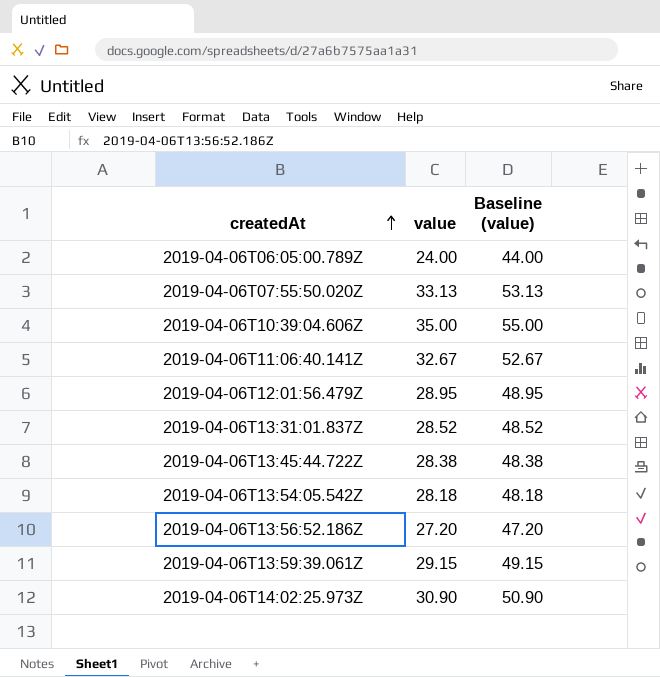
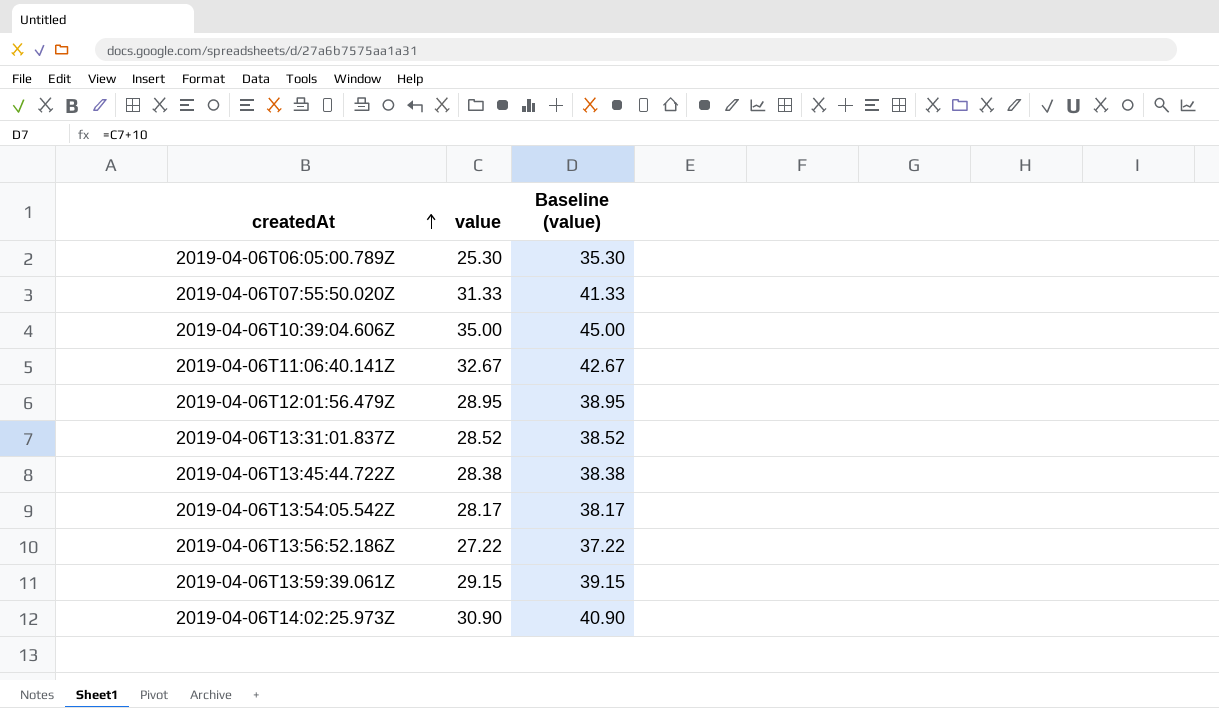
column Baseline (value) | formula: [value] + 20 -> [value] + 10
2019-04-06T06:05:00.789Z | value: 24.00 -> 25.30
2019-04-06T07:55:50.020Z | value: 33.13 -> 31.33
2019-04-06T13:54:05.542Z | value: 28.18 -> 28.17
2019-04-06T13:56:52.186Z | value: 27.20 -> 27.22

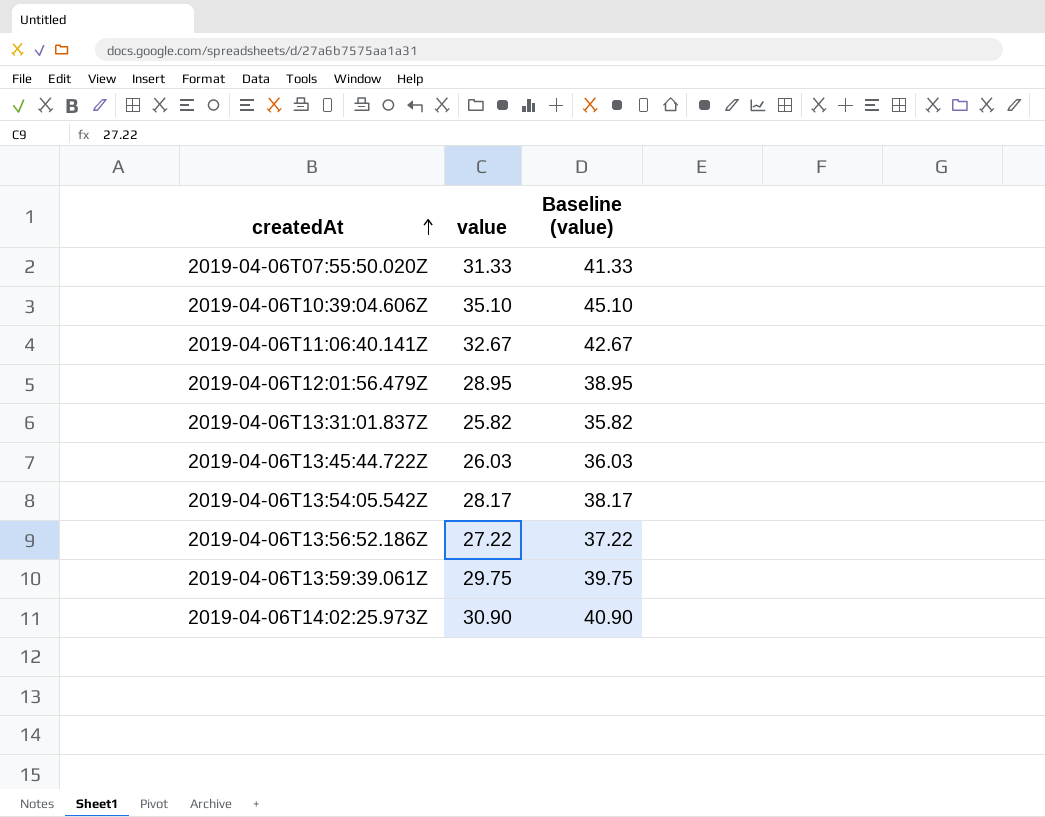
row 2019-04-06T06:05:00.789Z: 25.30 | 35.30 -> none
2019-04-06T10:39:04.606Z | value: 35.00 -> 35.10
2019-04-06T10:39:04.606Z | Baseline (value): 45.00 -> 45.10
2019-04-06T13:31:01.837Z | value: 28.52 -> 25.82
2019-04-06T13:31:01.837Z | Baseline (value): 38.52 -> 35.82
2019-04-06T13:45:44.722Z | value: 28.38 -> 26.03
2019-04-06T13:45:44.722Z | Baseline (value): 38.38 -> 36.03
2019-04-06T13:59:39.061Z | value: 29.15 -> 29.75
2019-04-06T13:59:39.061Z | Baseline (value): 39.15 -> 39.75

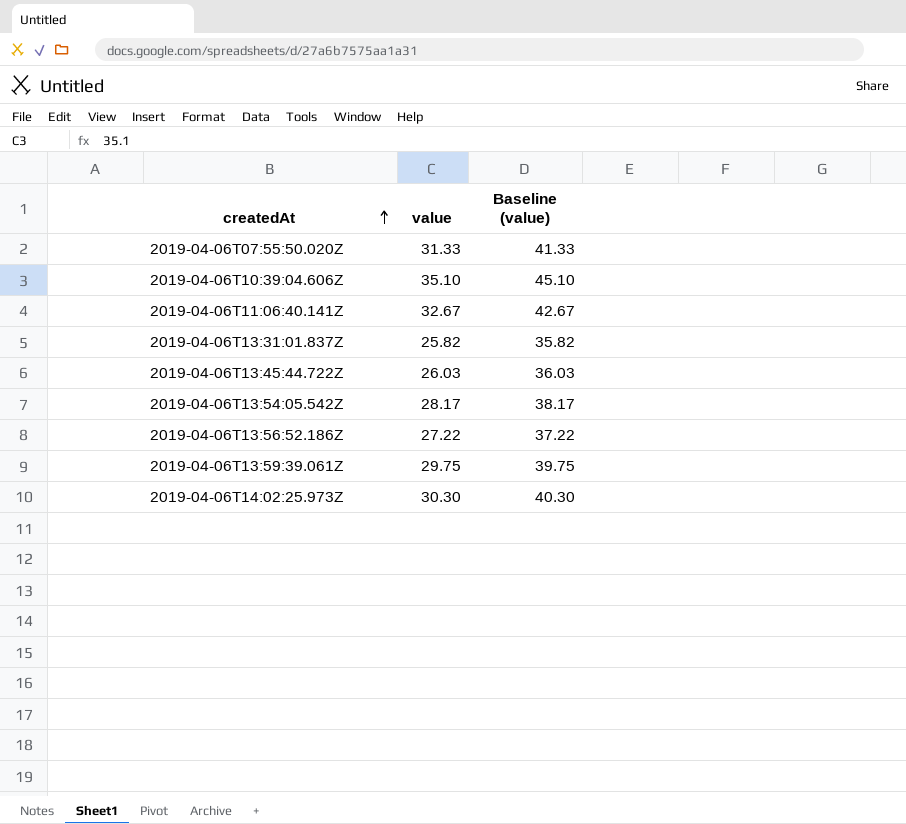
row 2019-04-06T12:01:56.479Z: 28.95 | 38.95 -> none
2019-04-06T14:02:25.973Z | value: 30.90 -> 30.30
2019-04-06T14:02:25.973Z | Baseline (value): 40.90 -> 40.30

